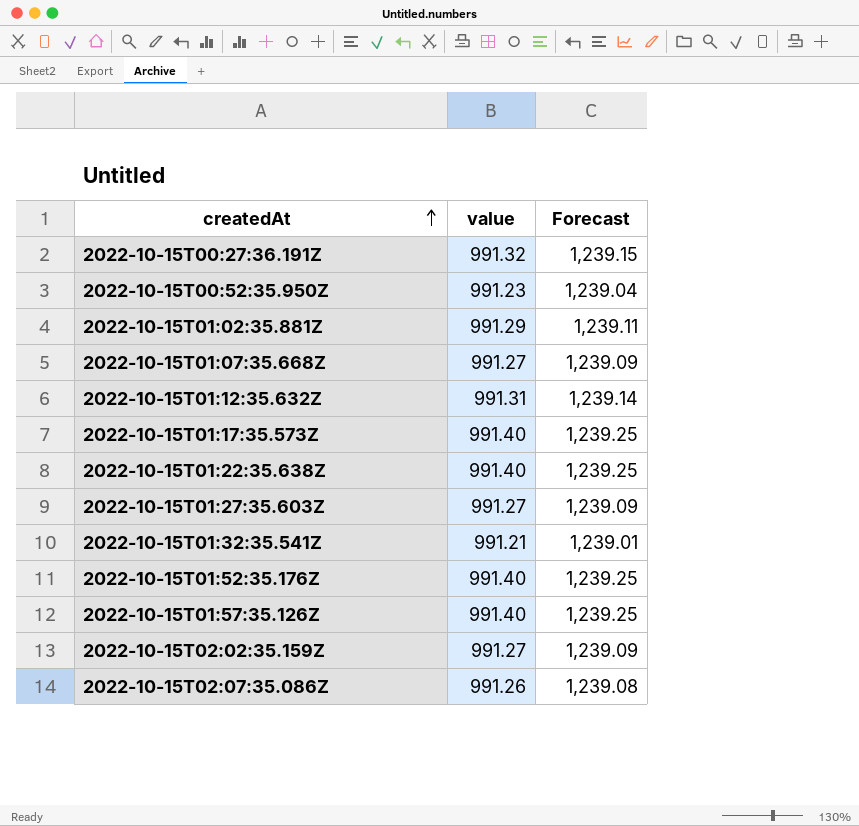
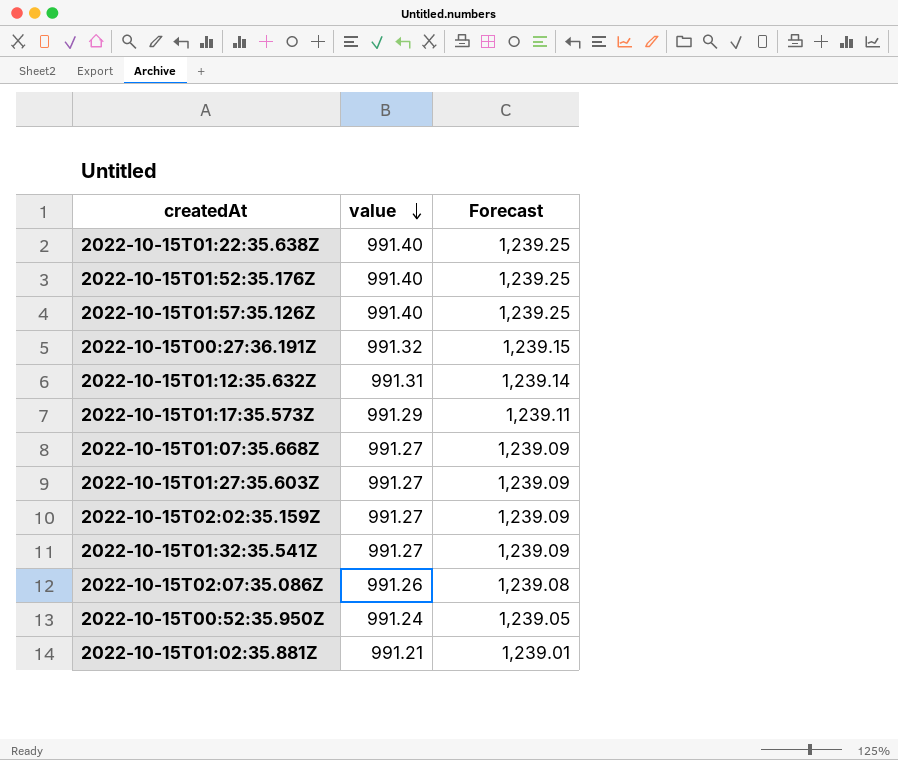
row order: createdAt ascending -> value descending
2022-10-15T01:17:35.573Z | value: 991.40 -> 991.29
2022-10-15T01:17:35.573Z | Forecast: 1,239.25 -> 1,239.11
2022-10-15T01:32:35.541Z | value: 991.21 -> 991.27
2022-10-15T01:32:35.541Z | Forecast: 1,239.01 -> 1,239.09
2022-10-15T00:52:35.950Z | value: 991.23 -> 991.24
2022-10-15T00:52:35.950Z | Forecast: 1,239.04 -> 1,239.05
2022-10-15T01:02:35.881Z | value: 991.29 -> 991.21
2022-10-15T01:02:35.881Z | Forecast: 1,239.11 -> 1,239.01

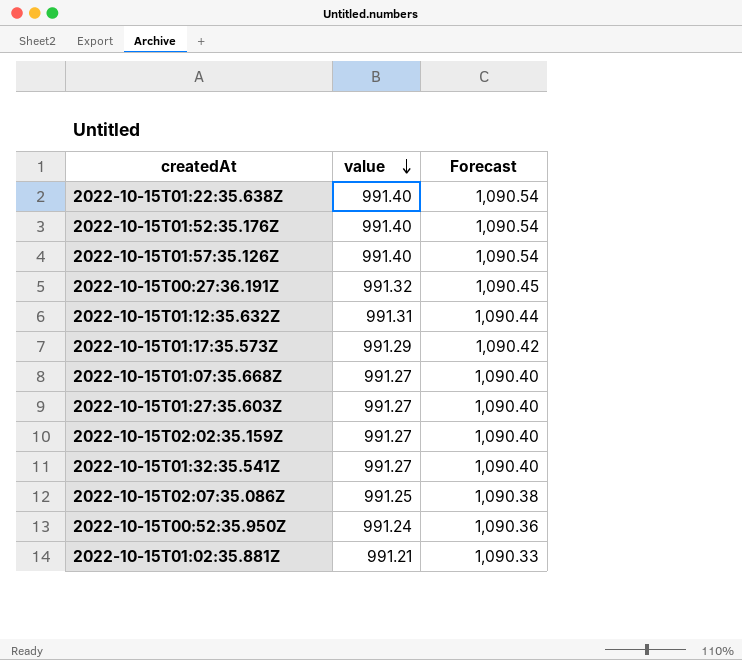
column Forecast | formula: [value] * 1.25 -> [value] * 1.1
2022-10-15T02:07:35.086Z | value: 991.26 -> 991.25

